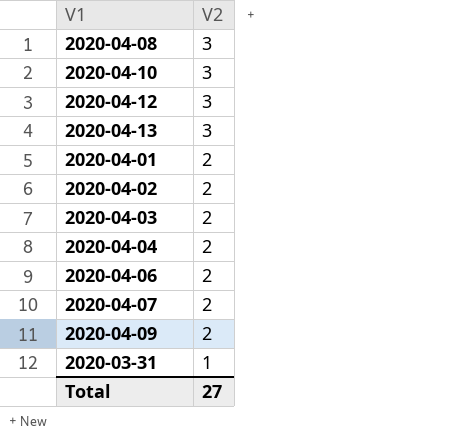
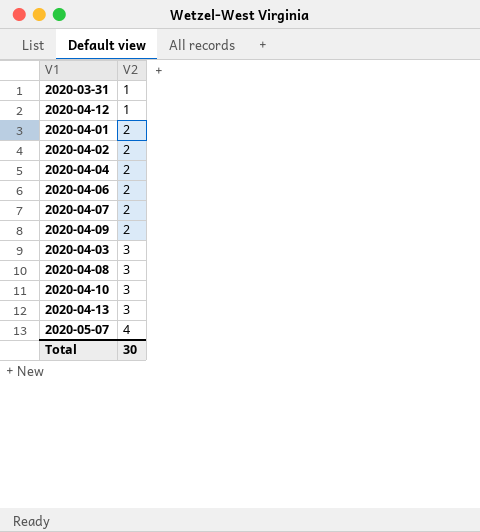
row order: V2 descending -> V2 ascending
2020-04-12 | V2: 3 -> 1
2020-04-03 | V2: 2 -> 3
row 2020-05-07: none -> 4
Total | V2: 27 -> 30

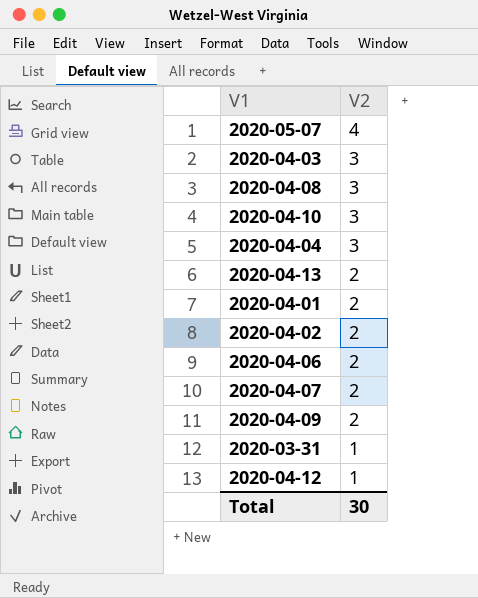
row order: V2 ascending -> V2 descending
2020-04-04 | V2: 2 -> 3
2020-04-13 | V2: 3 -> 2

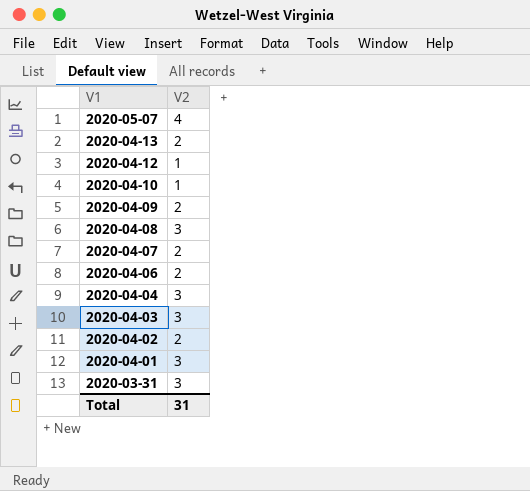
row order: V2 descending -> V1 descending
2020-04-10 | V2: 3 -> 1
2020-04-01 | V2: 2 -> 3
2020-03-31 | V2: 1 -> 3
Total | V2: 30 -> 31

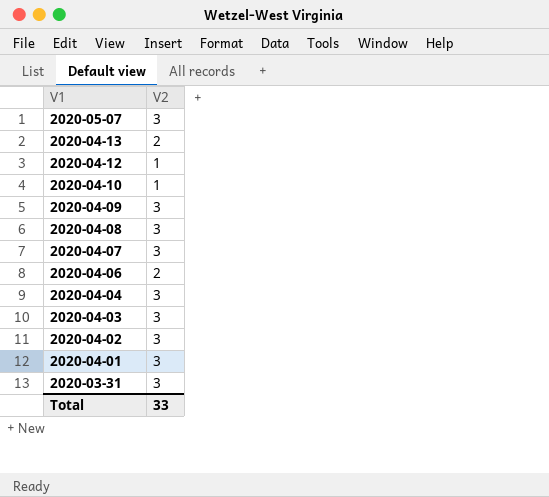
2020-05-07 | V2: 4 -> 3
2020-04-09 | V2: 2 -> 3
2020-04-07 | V2: 2 -> 3
2020-04-02 | V2: 2 -> 3
Total | V2: 31 -> 33

